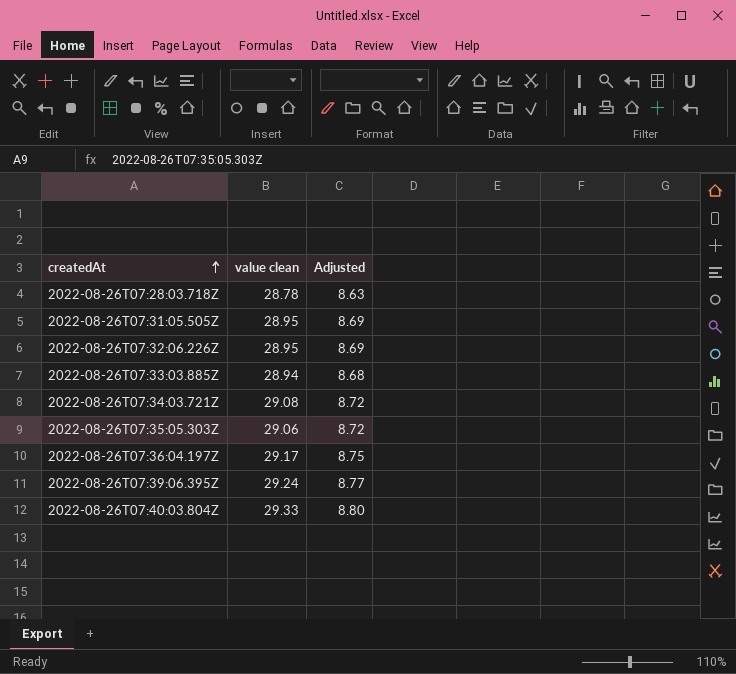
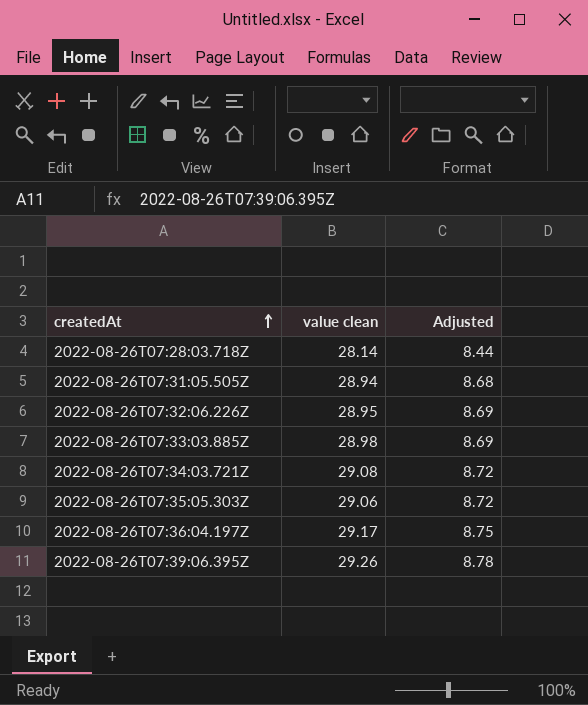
row 2022-08-26T07:40:03.804Z: 29.33 | 8.80 -> none
2022-08-26T07:28:03.718Z | value clean: 28.78 -> 28.14
2022-08-26T07:28:03.718Z | Adjusted: 8.63 -> 8.44
2022-08-26T07:31:05.505Z | value clean: 28.95 -> 28.94
2022-08-26T07:31:05.505Z | Adjusted: 8.69 -> 8.68
2022-08-26T07:33:03.885Z | value clean: 28.94 -> 28.98
2022-08-26T07:33:03.885Z | Adjusted: 8.68 -> 8.69
2022-08-26T07:39:06.395Z | value clean: 29.24 -> 29.26
2022-08-26T07:39:06.395Z | Adjusted: 8.77 -> 8.78

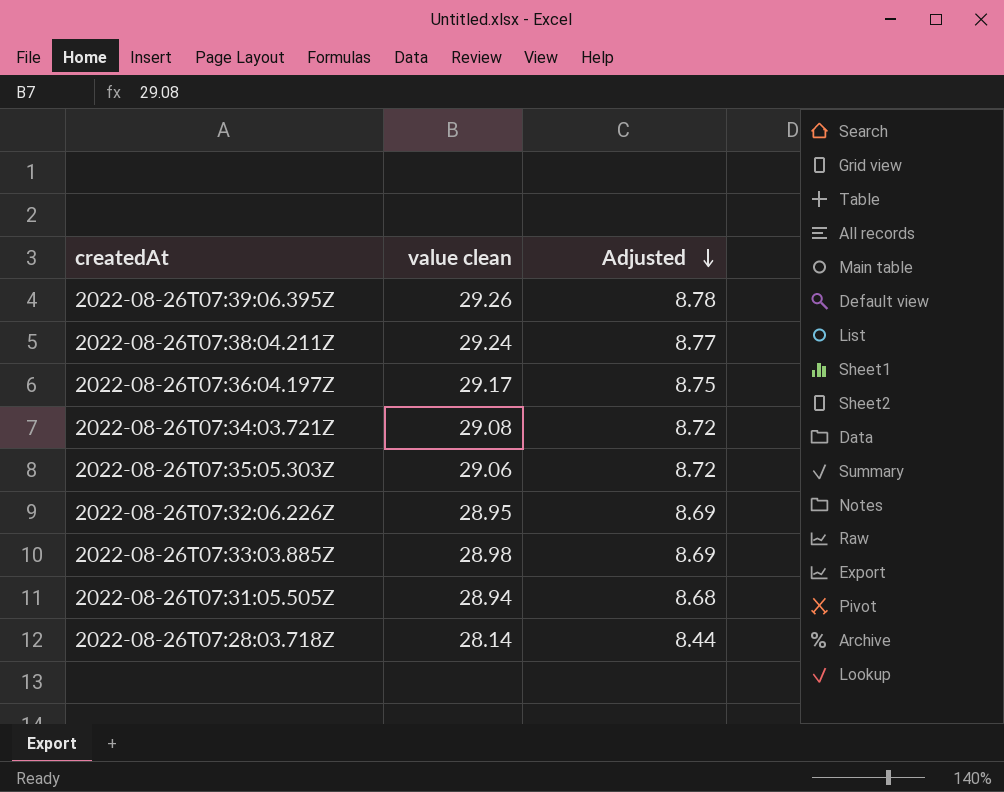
row order: createdAt ascending -> Adjusted descending
row 2022-08-26T07:38:04.211Z: none -> 29.24 | 8.77

